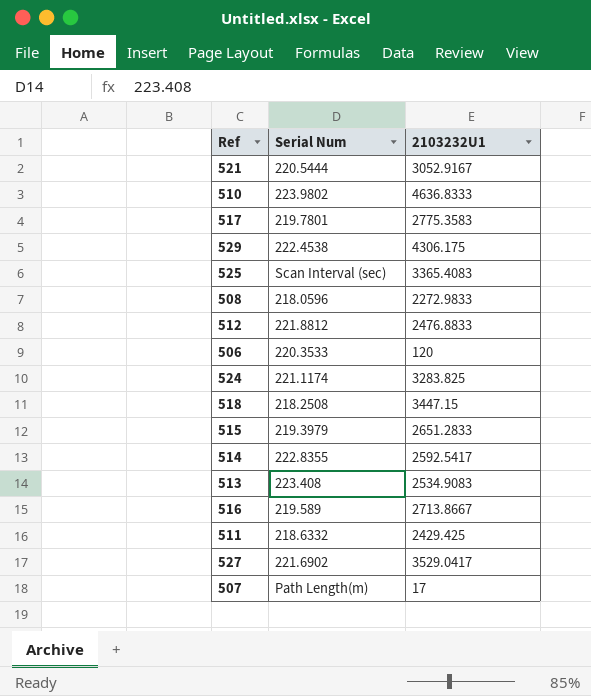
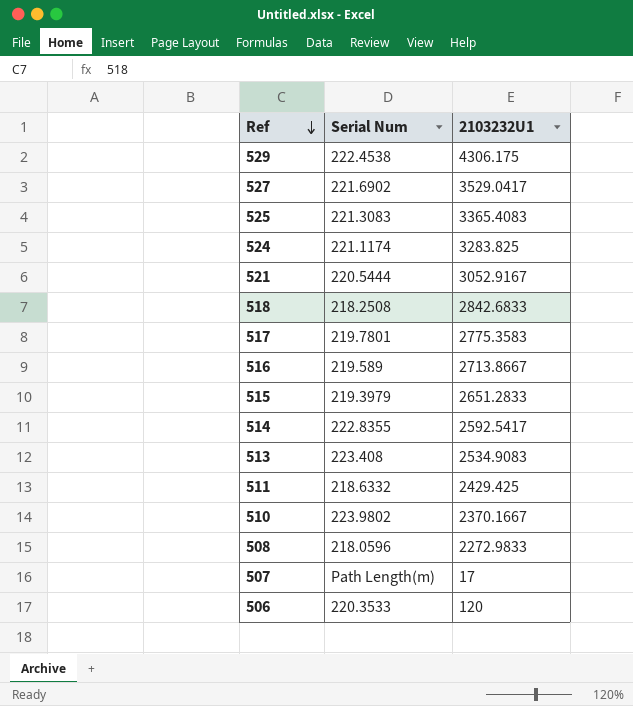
row order: none -> Ref descending
row 512: 221.8812 | 2476.8833 -> none
525 | Serial Num: Scan Interval (sec) -> 221.3083
518 | 2103232U1: 3447.15 -> 2842.6833
510 | 2103232U1: 4636.8333 -> 2370.1667

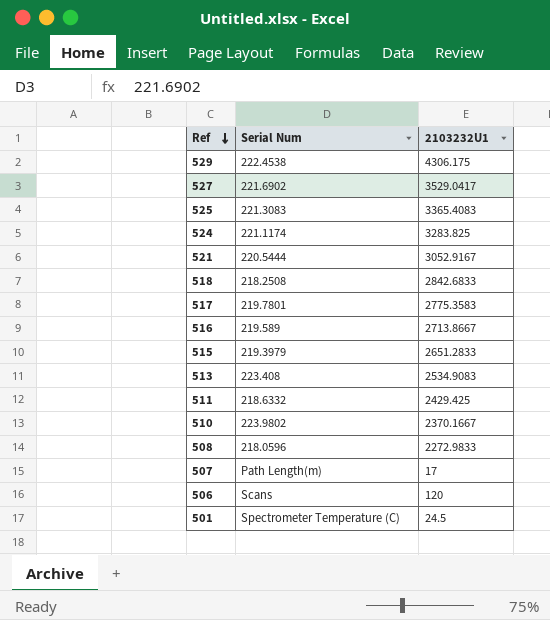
row 514: 222.8355 | 2592.5417 -> none
506 | Serial Num: 220.3533 -> Scans
row 501: none -> Spectrometer Temperature (C) | 24.5

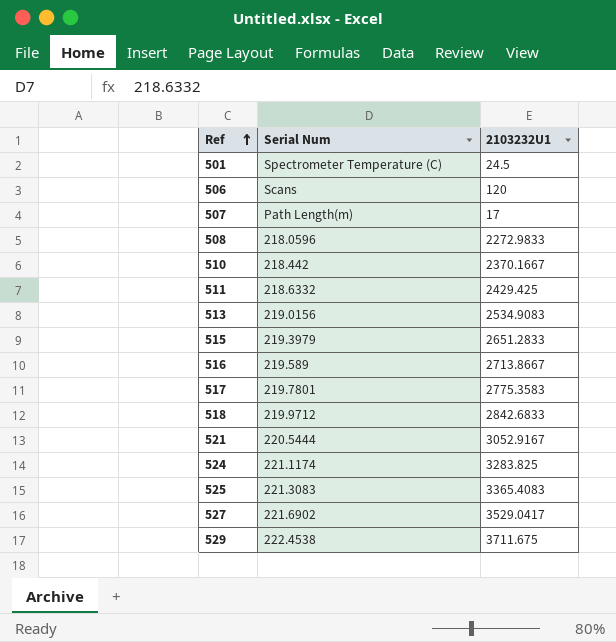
row order: Ref descending -> Ref ascending
510 | Serial Num: 223.9802 -> 218.442
513 | Serial Num: 223.408 -> 219.0156
518 | Serial Num: 218.2508 -> 219.9712
529 | 2103232U1: 4306.175 -> 3711.675

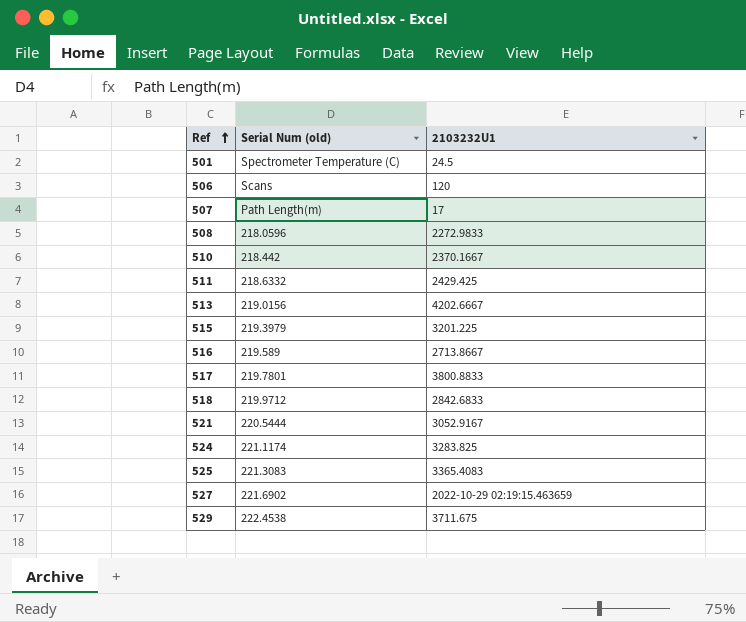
column name: Serial Num -> Serial Num (old)
513 | 2103232U1: 2534.9083 -> 4202.6667
515 | 2103232U1: 2651.2833 -> 3201.225
517 | 2103232U1: 2775.3583 -> 3800.8833
527 | 2103232U1: 3529.0417 -> 2022-10-29 02:19:15.463659

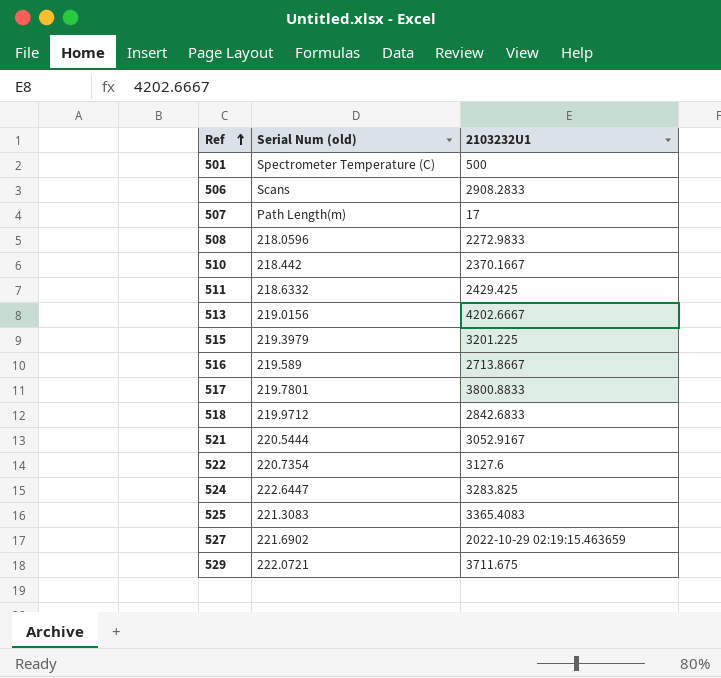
501 | 2103232U1: 24.5 -> 500
506 | 2103232U1: 120 -> 2908.2833
row 522: none -> 220.7354 | 3127.6
524 | Serial Num (old): 221.1174 -> 222.6447
529 | Serial Num (old): 222.4538 -> 222.0721

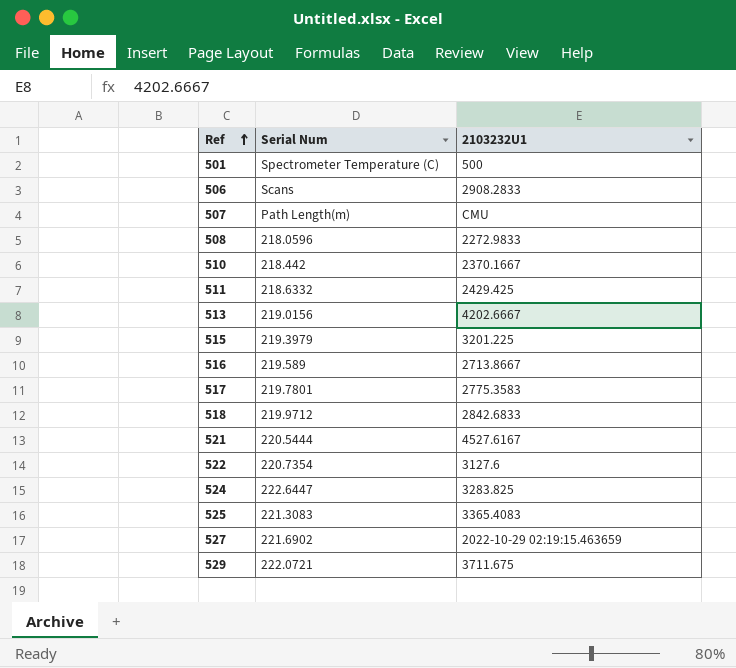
column name: Serial Num (old) -> Serial Num
507 | 2103232U1: 17 -> CMU
517 | 2103232U1: 3800.8833 -> 2775.3583
521 | 2103232U1: 3052.9167 -> 4527.6167

